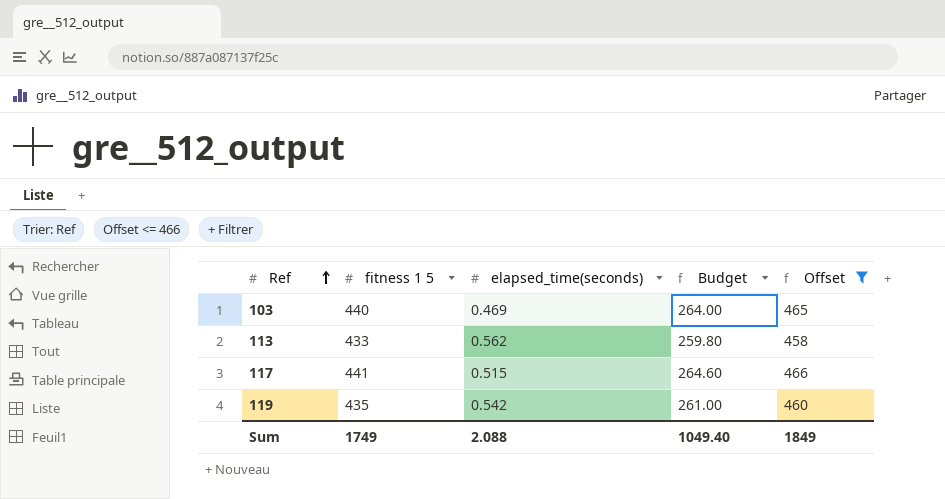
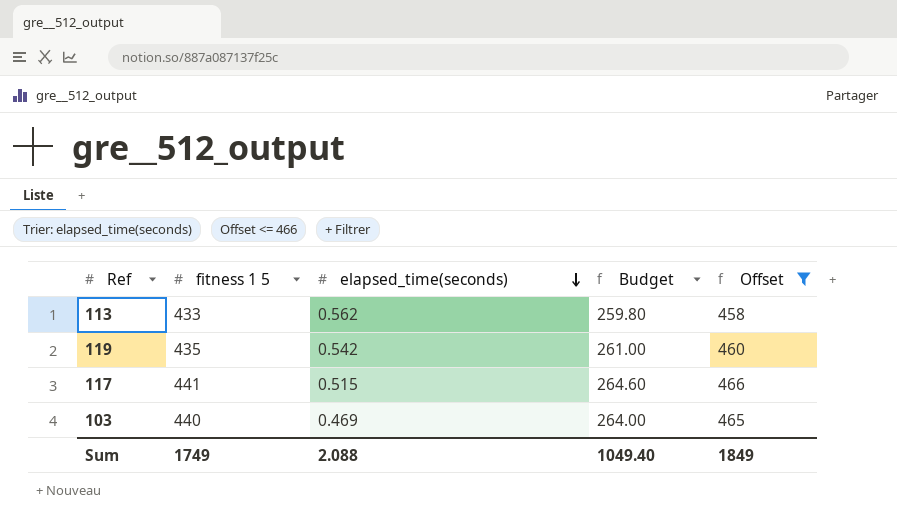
row order: Ref ascending -> elapsed_time(seconds) descending

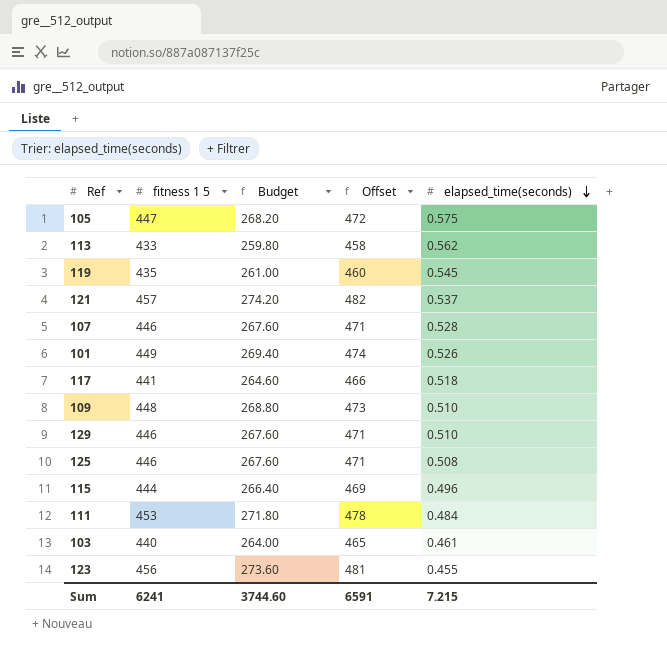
filter: Offset <= 466 -> none
column elapsed_time(seconds) | position: 3 -> 5
119 | elapsed_time(seconds): 0.542 -> 0.545
117 | elapsed_time(seconds): 0.515 -> 0.518
103 | elapsed_time(seconds): 0.469 -> 0.461
Sum | fitness 1 5: 1749 -> 6241
Sum | Budget: 1049.40 -> 3744.60
Sum | Offset: 1849 -> 6591
Sum | elapsed_time(seconds): 2.088 -> 7.215

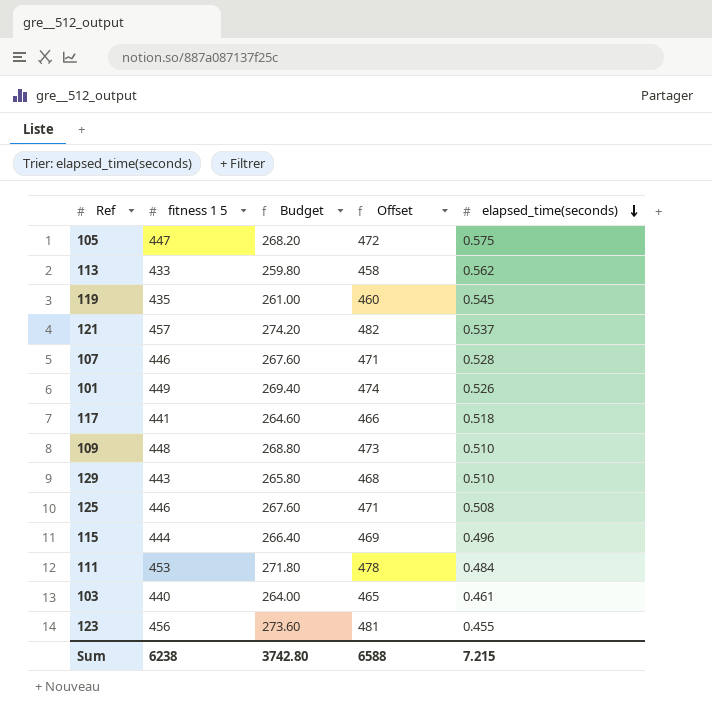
129 | fitness 1 5: 446 -> 443
129 | Budget: 267.60 -> 265.80
129 | Offset: 471 -> 468
Sum | fitness 1 5: 6241 -> 6238
Sum | Budget: 3744.60 -> 3742.80
Sum | Offset: 6591 -> 6588

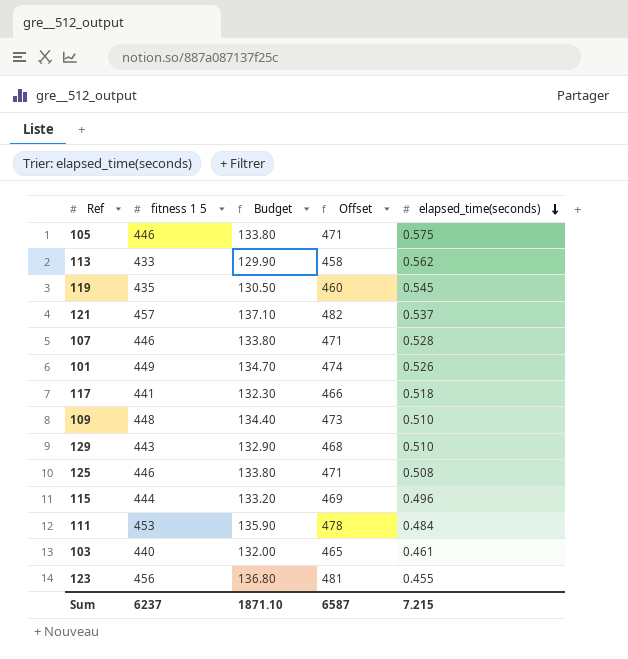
column Budget | formula: [fitness 1 5] * 0.6 -> [fitness 1 5] * 0.3
105 | fitness 1 5: 447 -> 446
105 | Offset: 472 -> 471
Sum | fitness 1 5: 6238 -> 6237
Sum | Budget: 3742.80 -> 1871.10
Sum | Offset: 6588 -> 6587

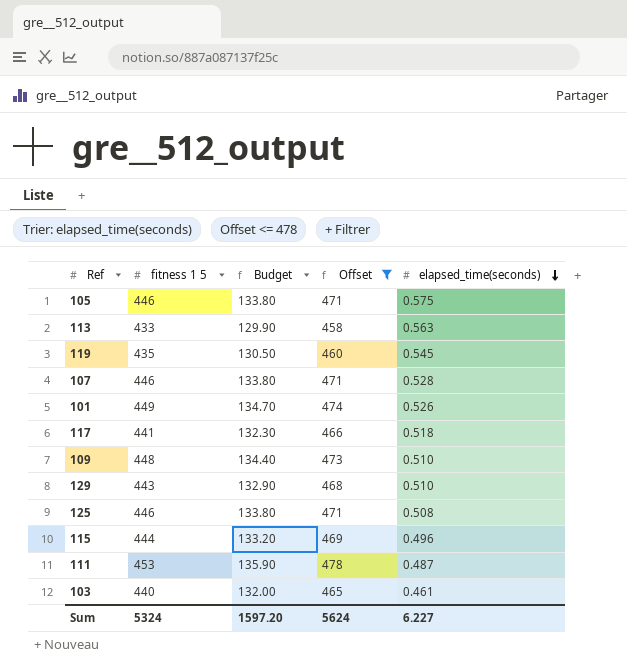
filter: none -> Offset <= 478
113 | elapsed_time(seconds): 0.562 -> 0.563
111 | elapsed_time(seconds): 0.484 -> 0.487
Sum | fitness 1 5: 6237 -> 5324
Sum | Budget: 1871.10 -> 1597.20
Sum | Offset: 6587 -> 5624
Sum | elapsed_time(seconds): 7.215 -> 6.227

